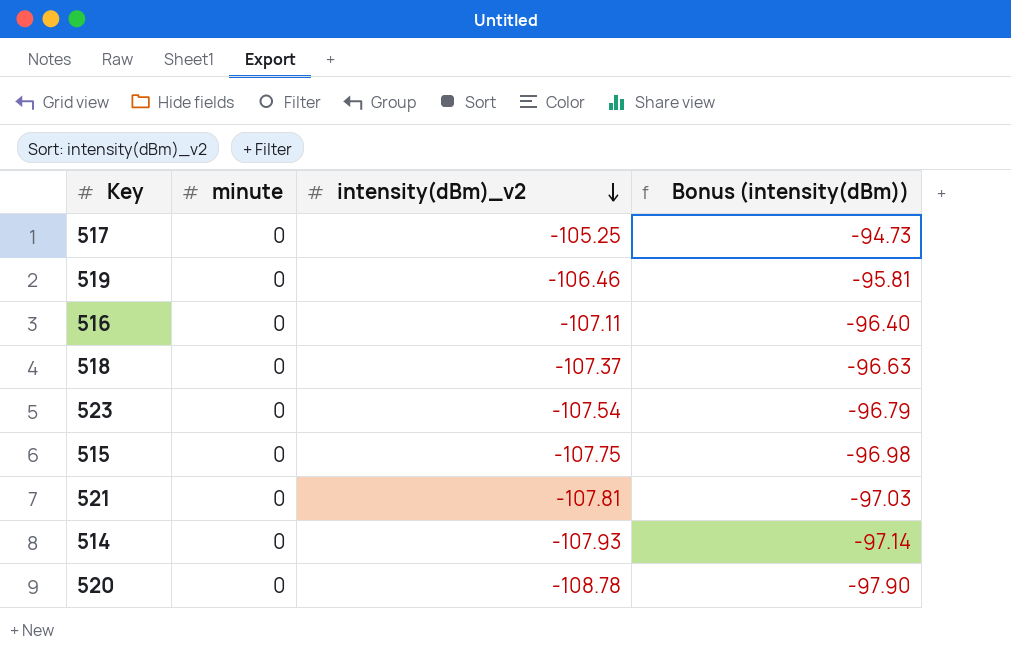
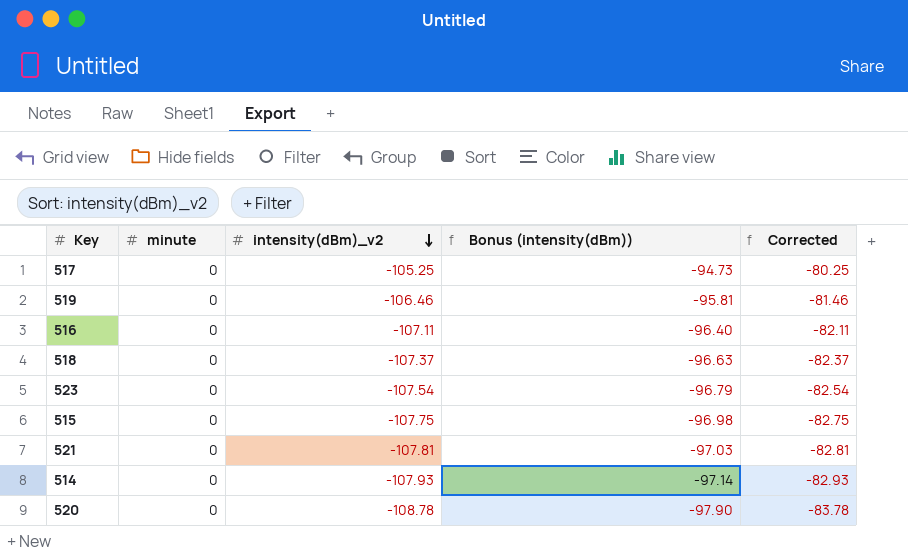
column Corrected | formula: none -> [intensity(dBm)_v2] + 25

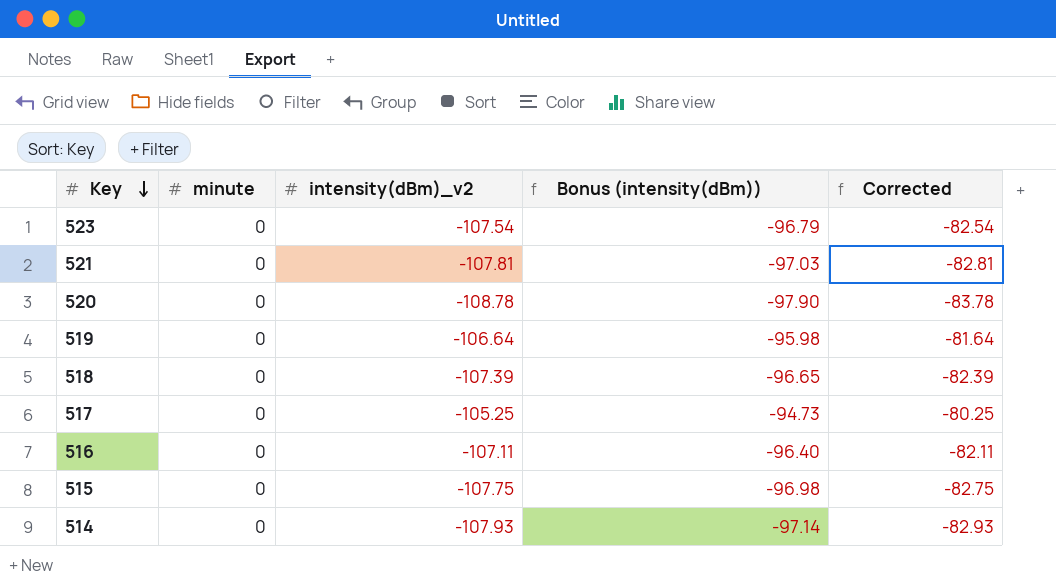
row order: intensity(dBm)_v2 descending -> Key descending
519 | intensity(dBm)_v2: -106.46 -> -106.64
519 | Bonus (intensity(dBm)): -95.81 -> -95.98
519 | Corrected: -81.46 -> -81.64
518 | intensity(dBm)_v2: -107.37 -> -107.39
518 | Bonus (intensity(dBm)): -96.63 -> -96.65
518 | Corrected: -82.37 -> -82.39

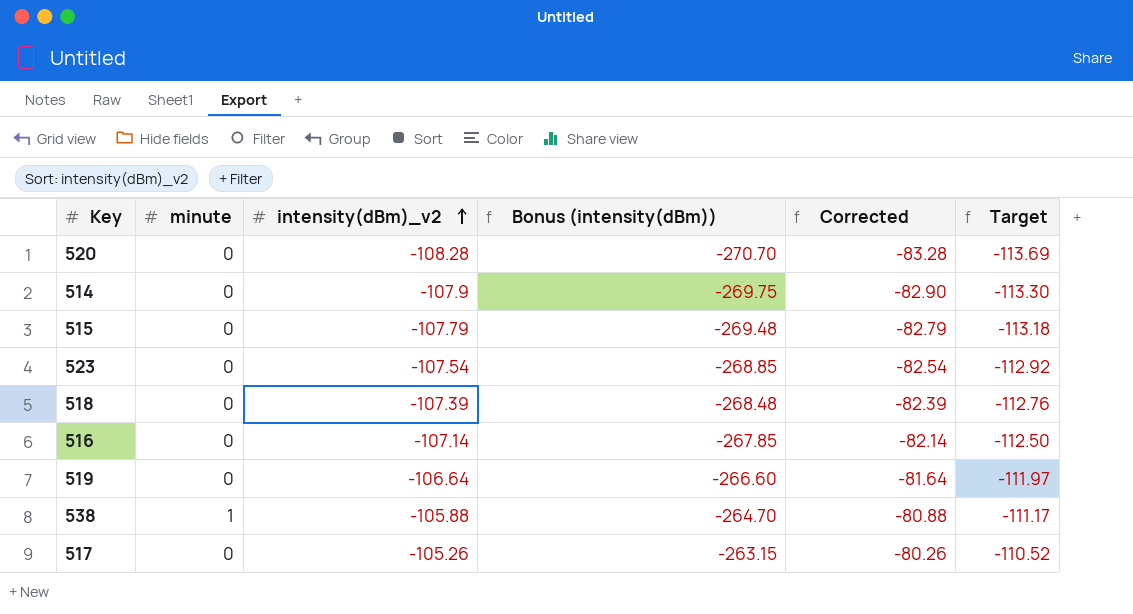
row order: Key descending -> intensity(dBm)_v2 ascending
column Bonus (intensity(dBm)) | formula: [intensity(dBm)_v2] * 0.9 -> [intensity(dBm)_v2] * 2.5
column Target | formula: none -> [intensity(dBm)_v2] * 1.05
row 521: 0 | -107.81 | -97.03 | -82.81 -> none
520 | intensity(dBm)_v2: -108.78 -> -108.28
520 | Corrected: -83.78 -> -83.28
514 | intensity(dBm)_v2: -107.93 -> -107.9
514 | Corrected: -82.93 -> -82.90
515 | intensity(dBm)_v2: -107.75 -> -107.79
515 | Corrected: -82.75 -> -82.79
516 | intensity(dBm)_v2: -107.11 -> -107.14
516 | Corrected: -82.11 -> -82.14
row 538: none -> 1 | -105.88 | -264.70 | -80.88 | -111.17
517 | intensity(dBm)_v2: -105.25 -> -105.26
517 | Corrected: -80.25 -> -80.26

